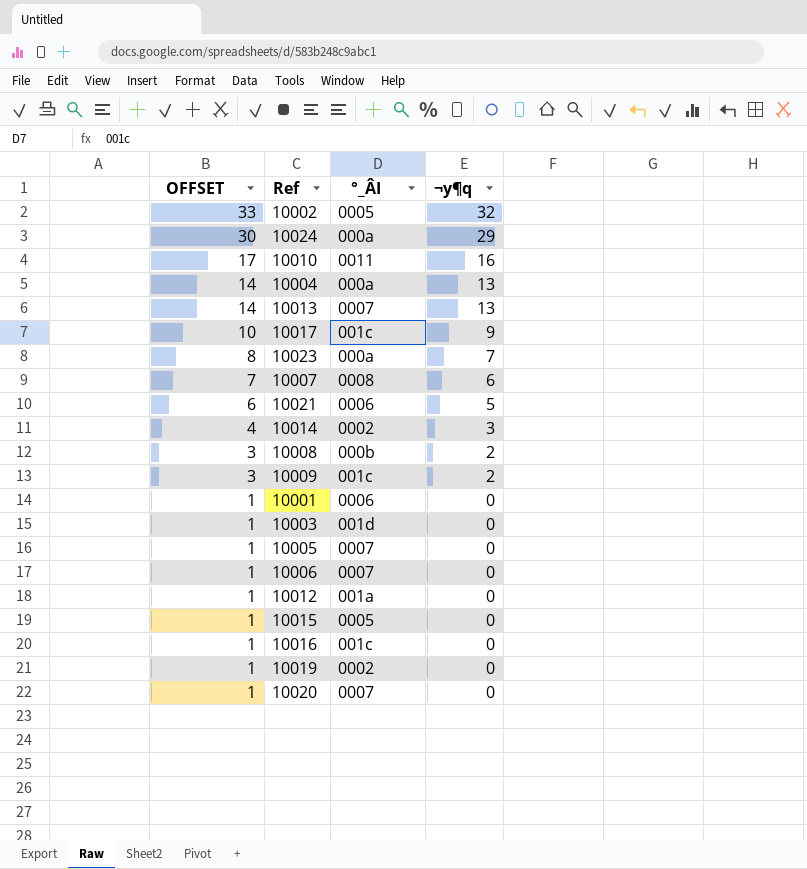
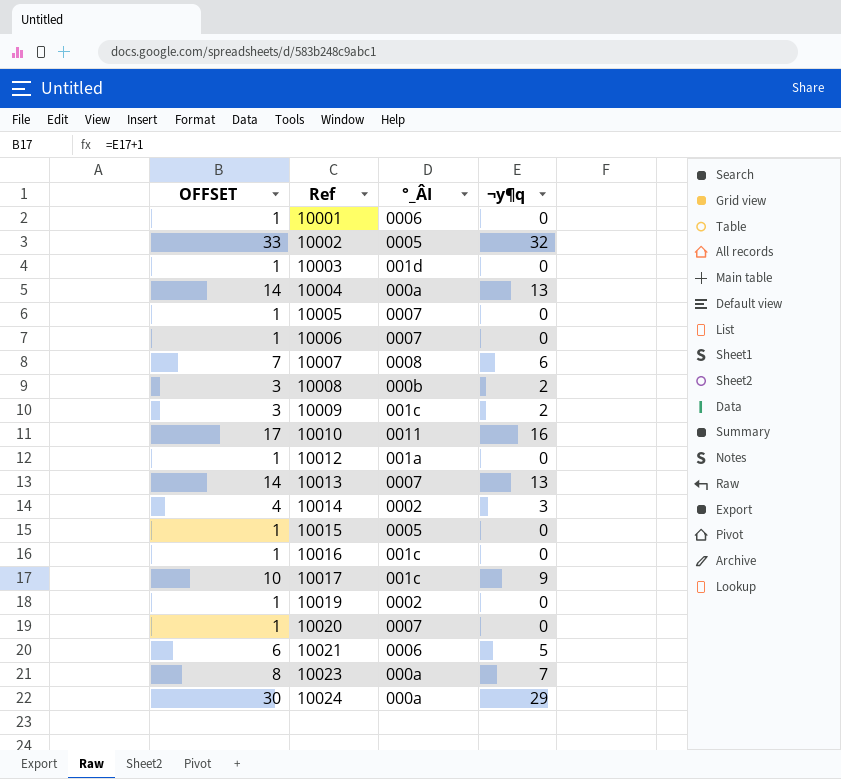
row order: OFFSET descending -> Ref ascending

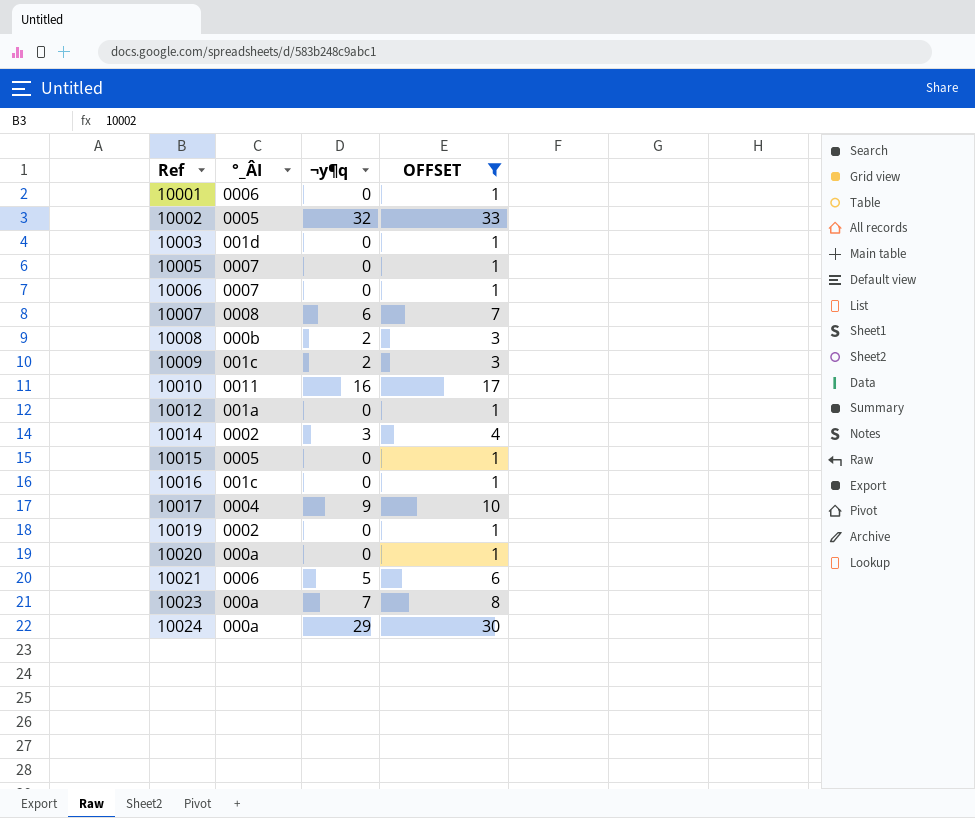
filter: none -> OFFSET != 14
column OFFSET | position: 1 -> 4
10017 | °_ÂI: 001c -> 0004
10020 | °_ÂI: 0007 -> 000a

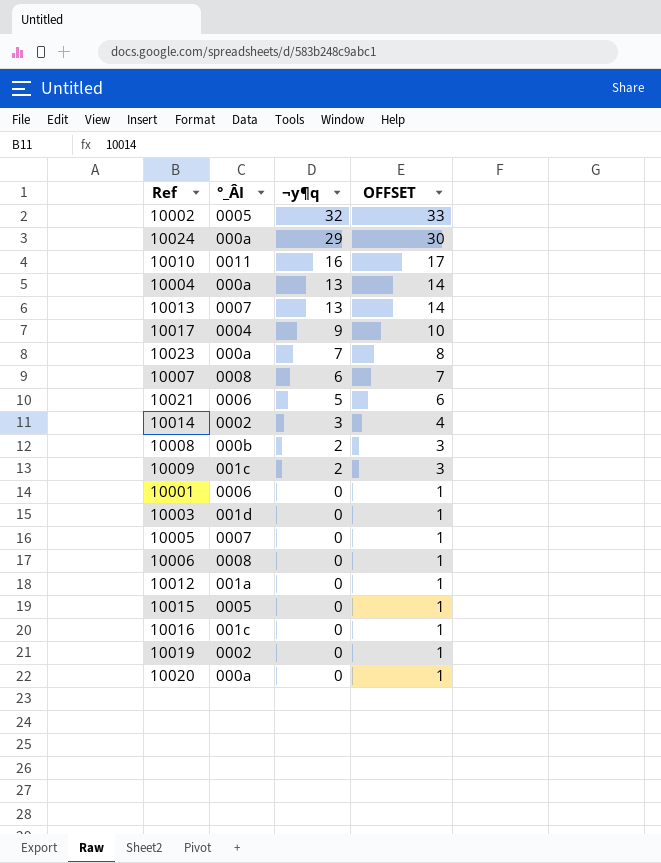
filter: OFFSET != 14 -> none
row order: Ref ascending -> ¬y¶q descending
10006 | °_ÂI: 0007 -> 0008

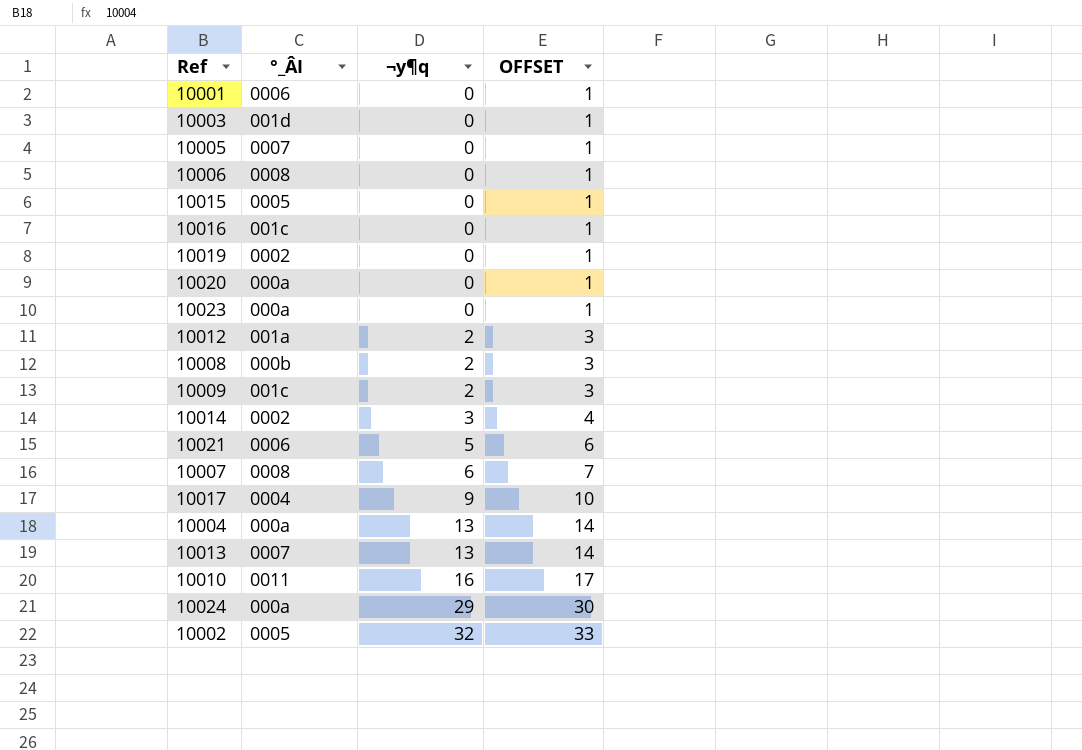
row order: ¬y¶q descending -> ¬y¶q ascending
10023 | ¬y¶q: 7 -> 0
10023 | OFFSET: 8 -> 1
10012 | ¬y¶q: 0 -> 2
10012 | OFFSET: 1 -> 3

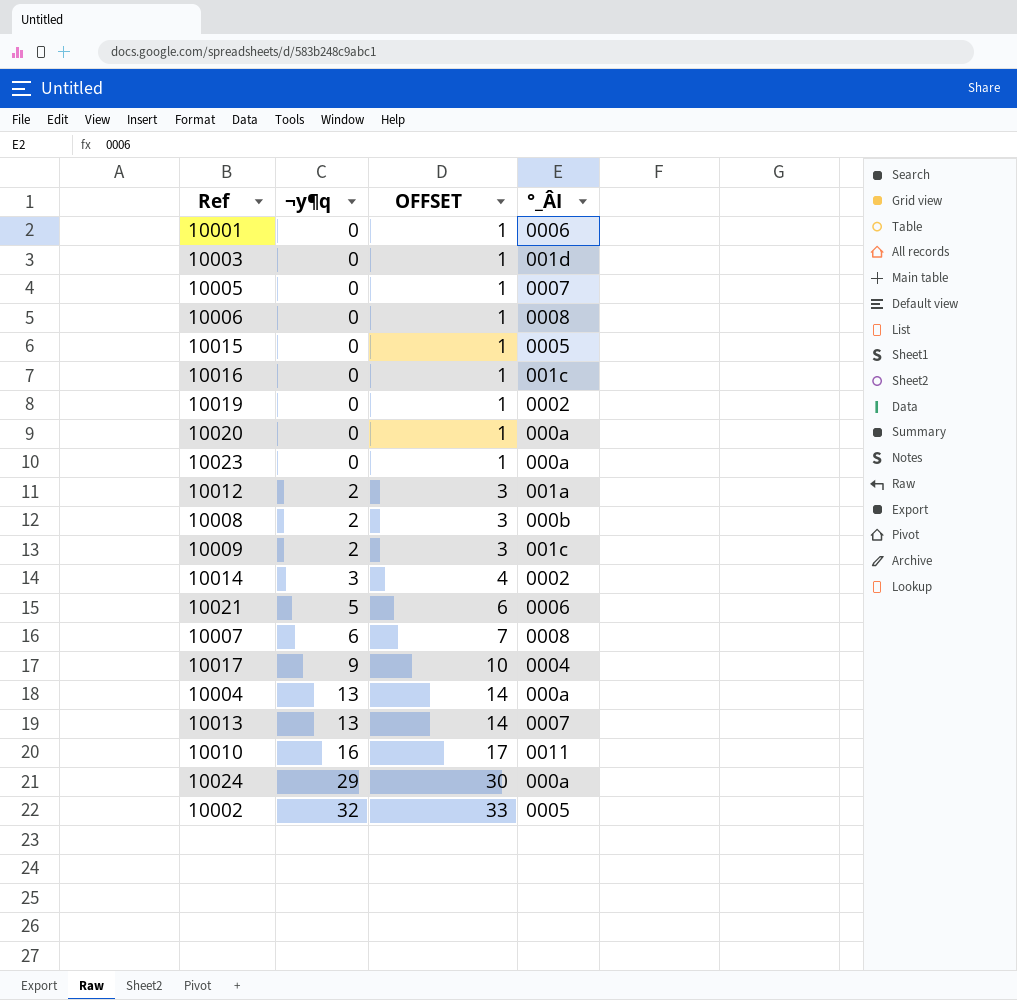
column °_ÂI | position: 2 -> 4

